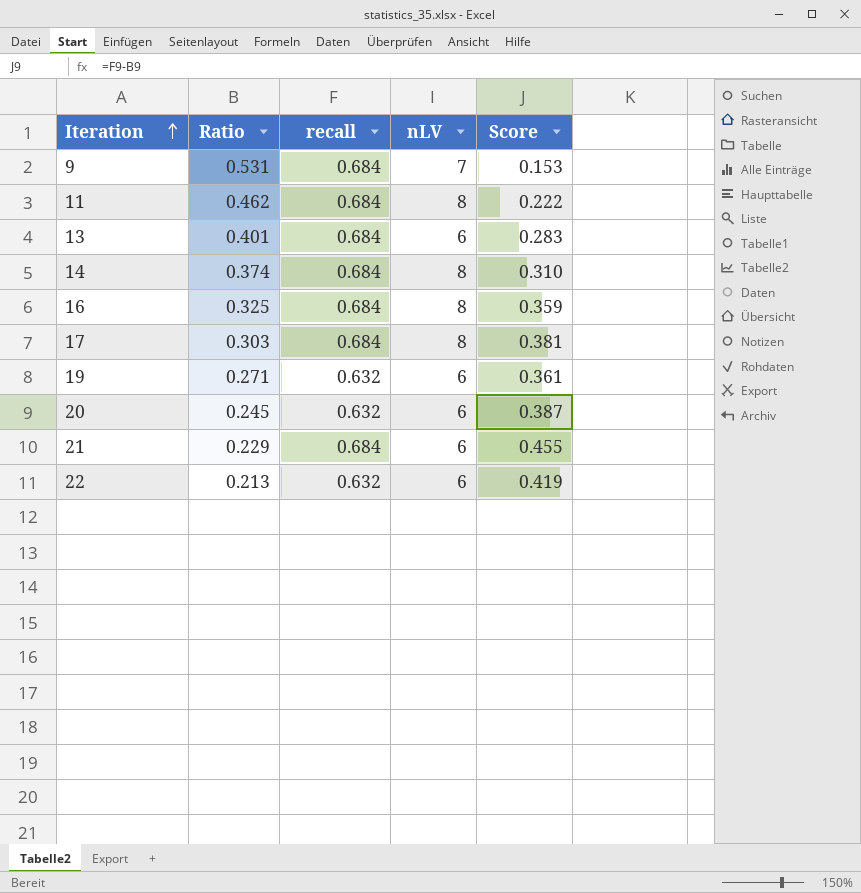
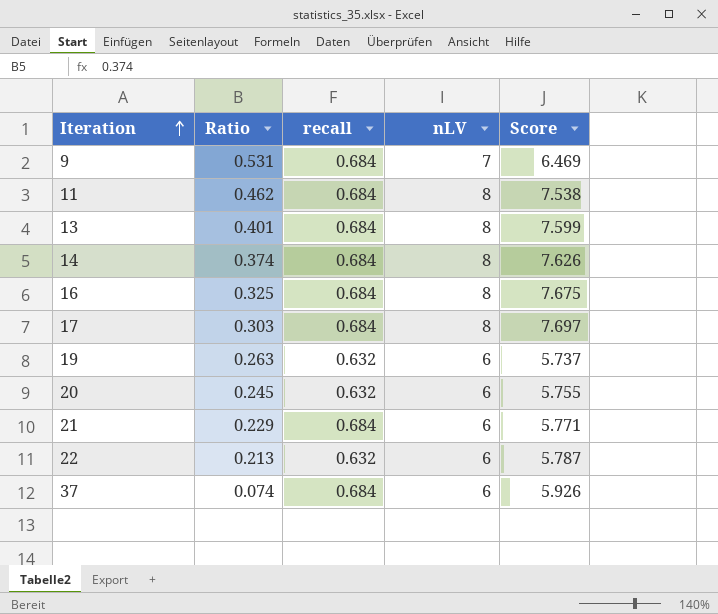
column Score | formula: [recall] - [Ratio] -> [nLV] - [Ratio]
13 | nLV: 6 -> 8
19 | Ratio: 0.271 -> 0.263
row 37: none -> 0.074 | 0.684 | 6 | 5.926

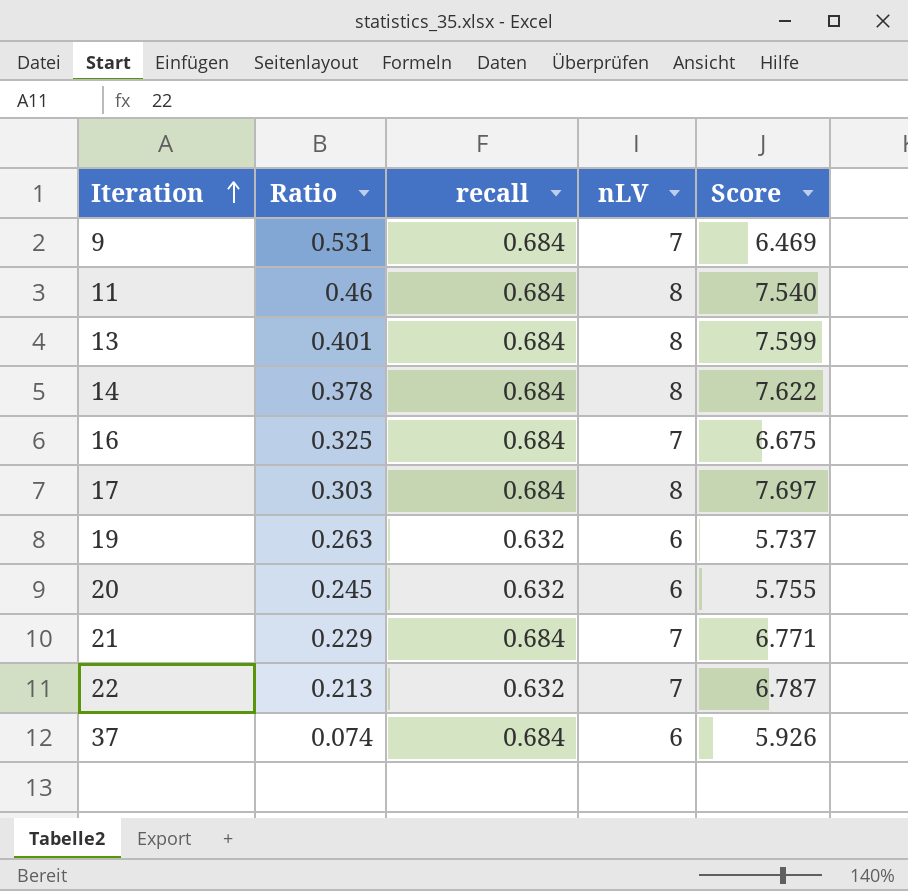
11 | Ratio: 0.462 -> 0.46
11 | Score: 7.538 -> 7.540
14 | Ratio: 0.374 -> 0.378
14 | Score: 7.626 -> 7.622
16 | nLV: 8 -> 7
16 | Score: 7.675 -> 6.675
21 | nLV: 6 -> 7
21 | Score: 5.771 -> 6.771
22 | nLV: 6 -> 7
22 | Score: 5.787 -> 6.787

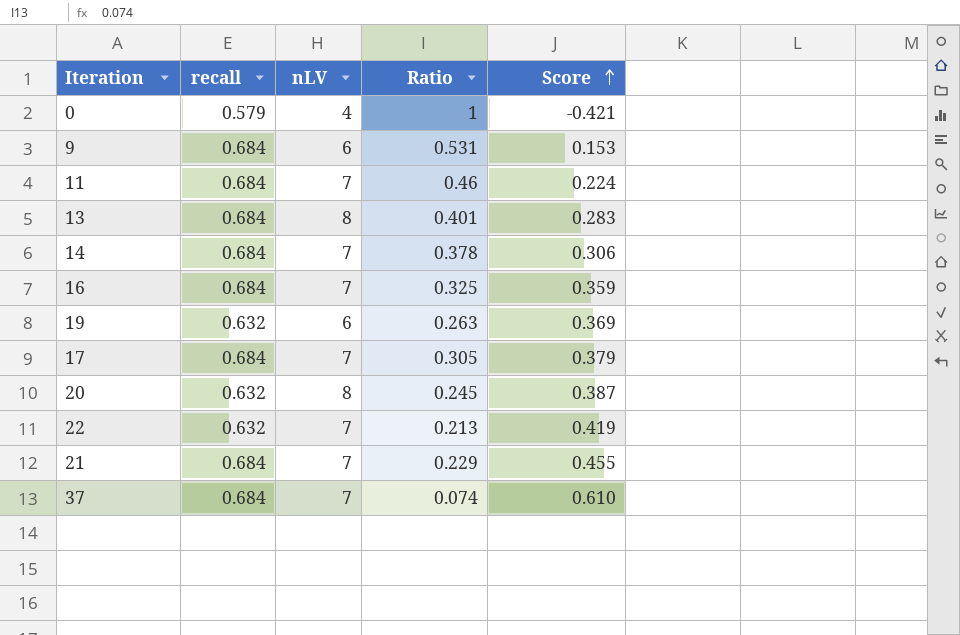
row order: Iteration ascending -> Score ascending
column Ratio | position: 2 -> 4
column Score | formula: [nLV] - [Ratio] -> [recall] - [Ratio]
row 0: none -> 0.579 | 4 | 1 | -0.421
9 | nLV: 7 -> 6
11 | nLV: 8 -> 7
14 | nLV: 8 -> 7
17 | nLV: 8 -> 7
17 | Ratio: 0.303 -> 0.305
20 | nLV: 6 -> 8
37 | nLV: 6 -> 7

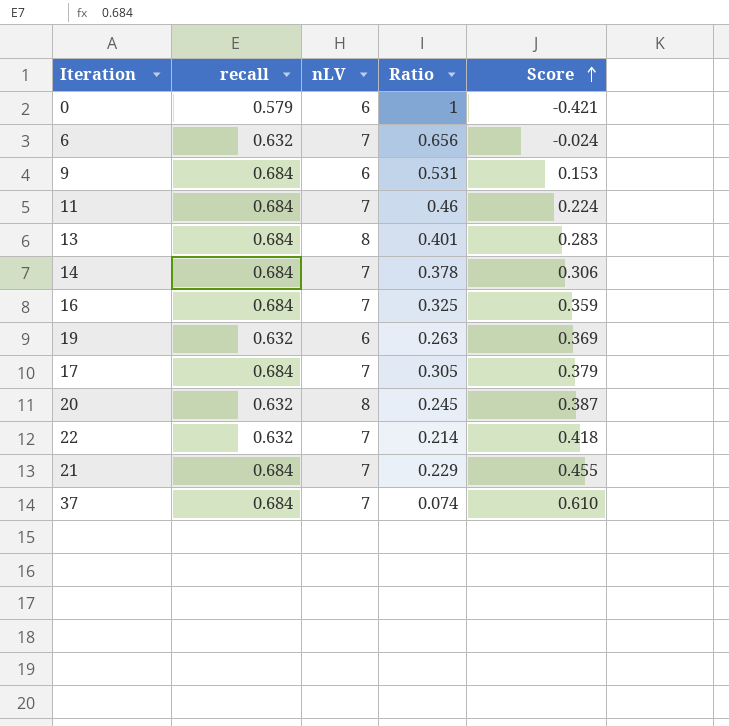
0 | nLV: 4 -> 6
row 6: none -> 0.632 | 7 | 0.656 | -0.024
22 | Ratio: 0.213 -> 0.214
22 | Score: 0.419 -> 0.418

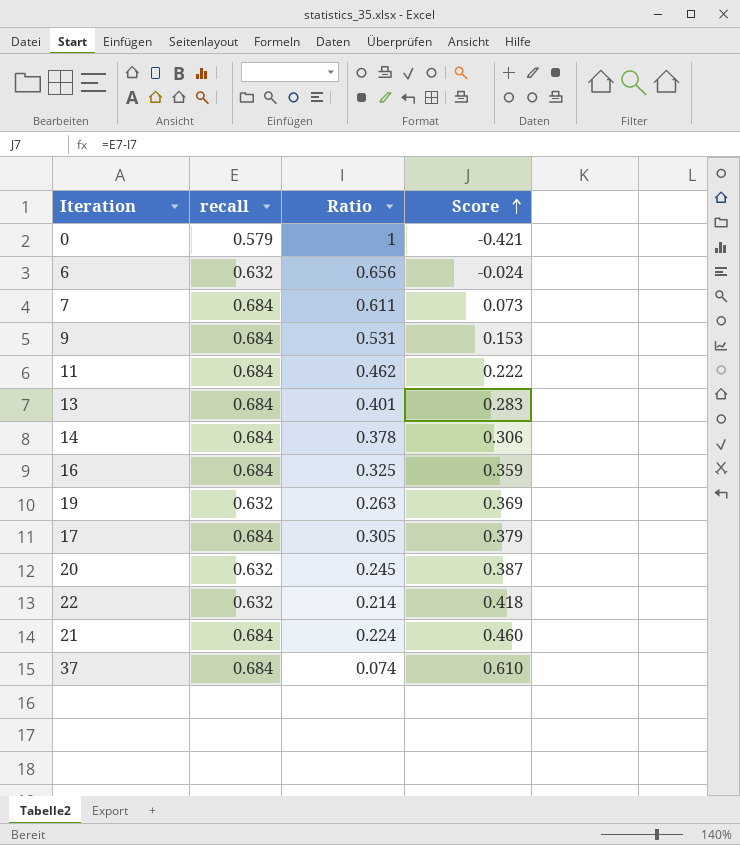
column nLV | position: 3 -> none
row 7: none -> 0.684 | 0.611 | 0.073
11 | Ratio: 0.46 -> 0.462
11 | Score: 0.224 -> 0.222
21 | Ratio: 0.229 -> 0.224
21 | Score: 0.455 -> 0.460

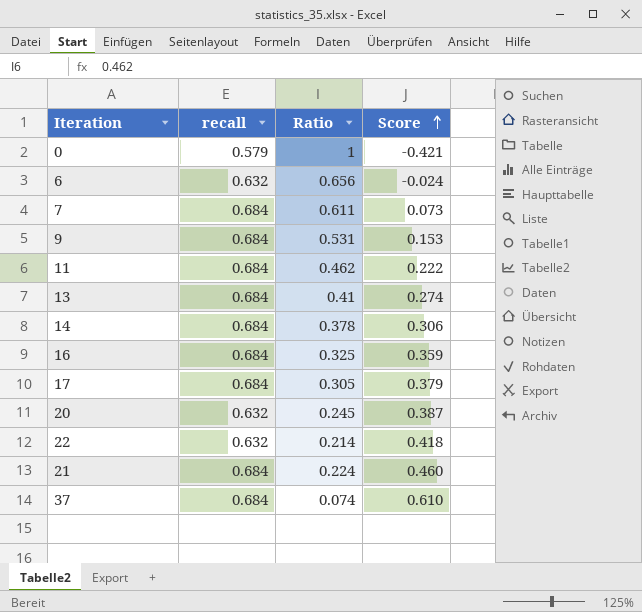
row 19: 0.632 | 0.263 | 0.369 -> none
13 | Ratio: 0.401 -> 0.41
13 | Score: 0.283 -> 0.274

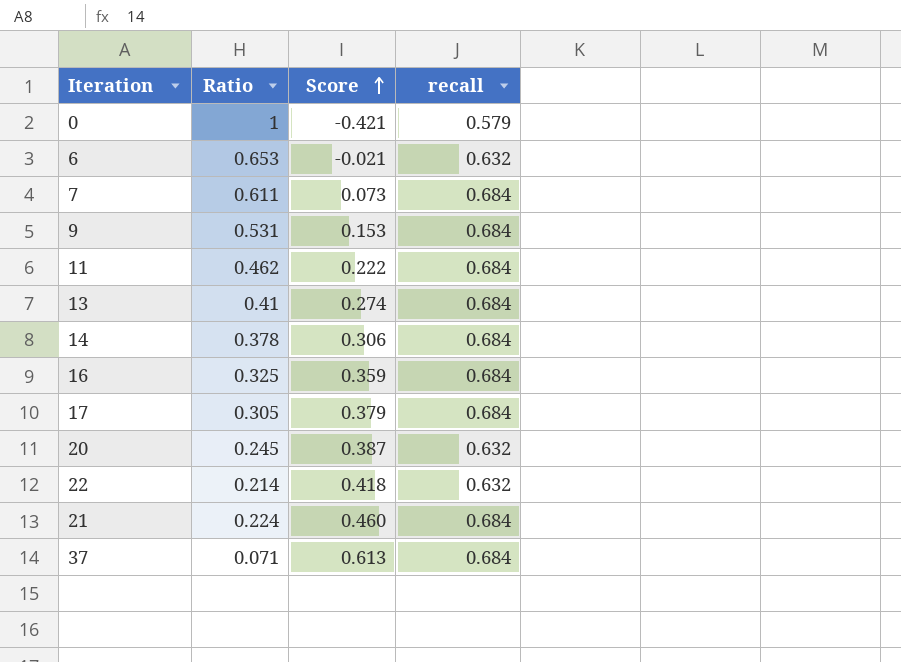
column recall | position: 2 -> 4
6 | Ratio: 0.656 -> 0.653
6 | Score: -0.024 -> -0.021
37 | Ratio: 0.074 -> 0.071
37 | Score: 0.610 -> 0.613

